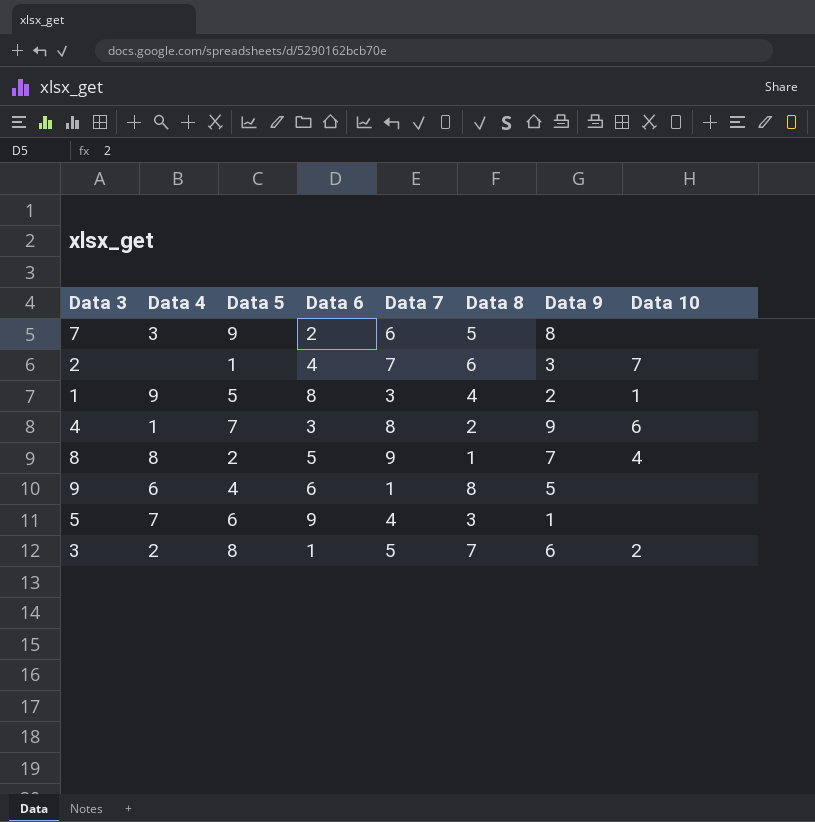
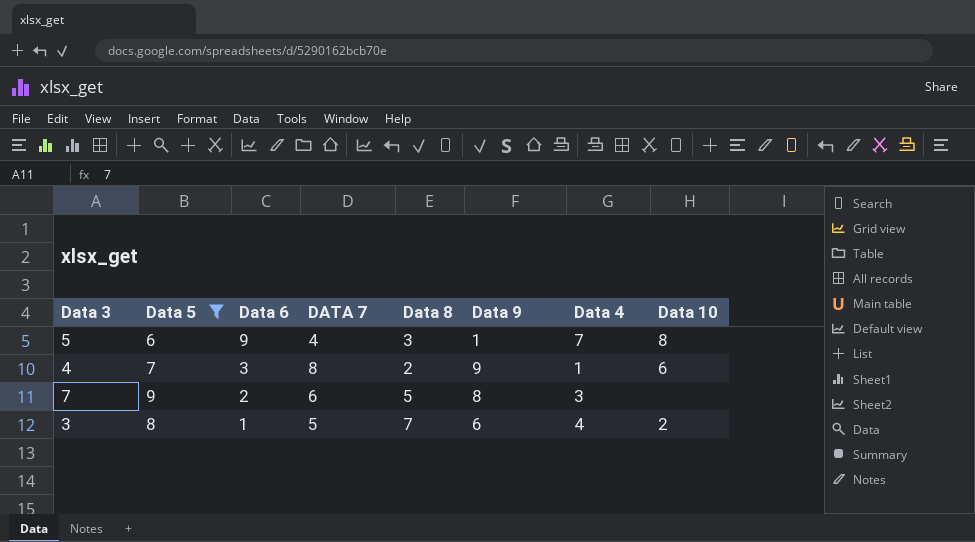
filter: none -> Data 5 >= 6
row order: none -> Data 6 descending
column name: Data 7 -> DATA 7
column Data 4 | position: 2 -> 7
5 | Data 10: none -> 8
3 | Data 4: 2 -> 4

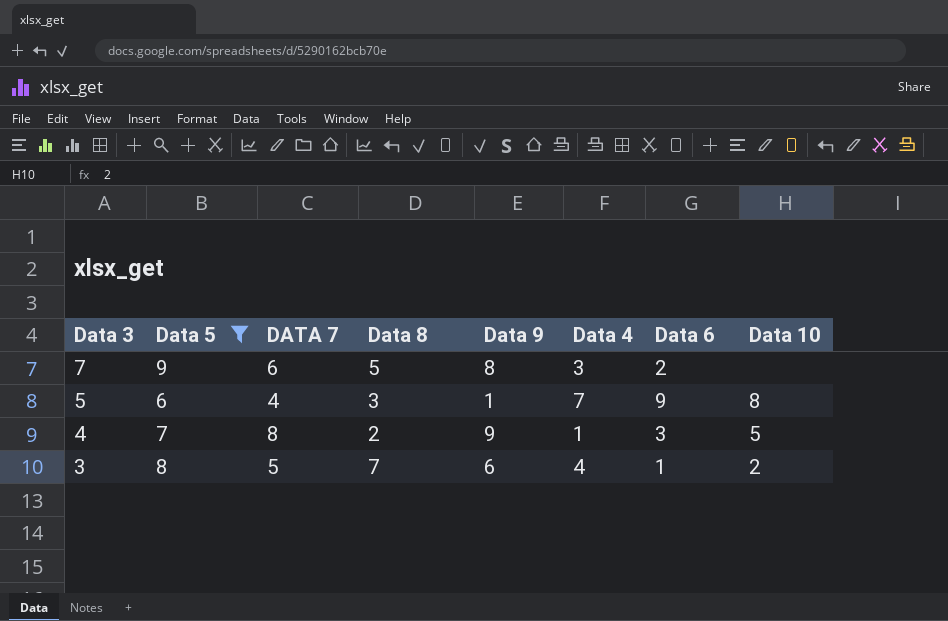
row order: Data 6 descending -> Data 3 descending
column Data 6 | position: 3 -> 7
4 | Data 10: 6 -> 5

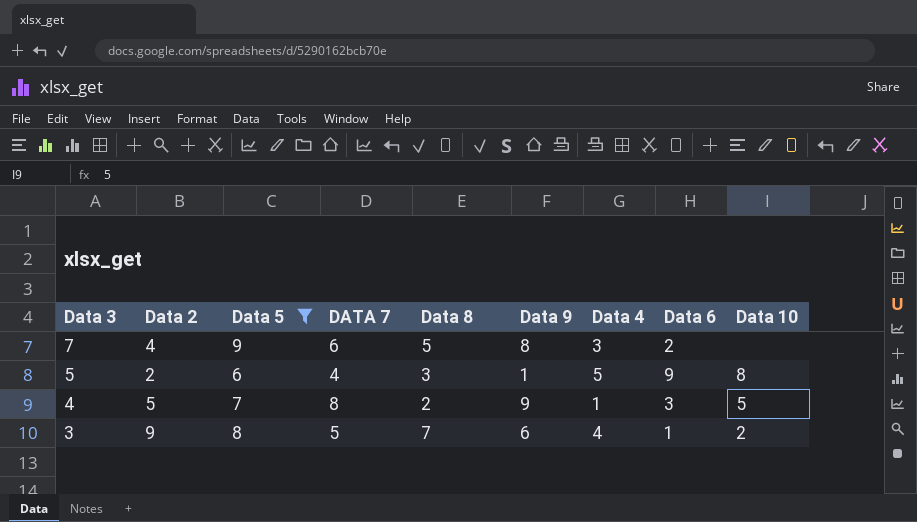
column Data 2 | position: none -> 2
5 | Data 4: 7 -> 5

